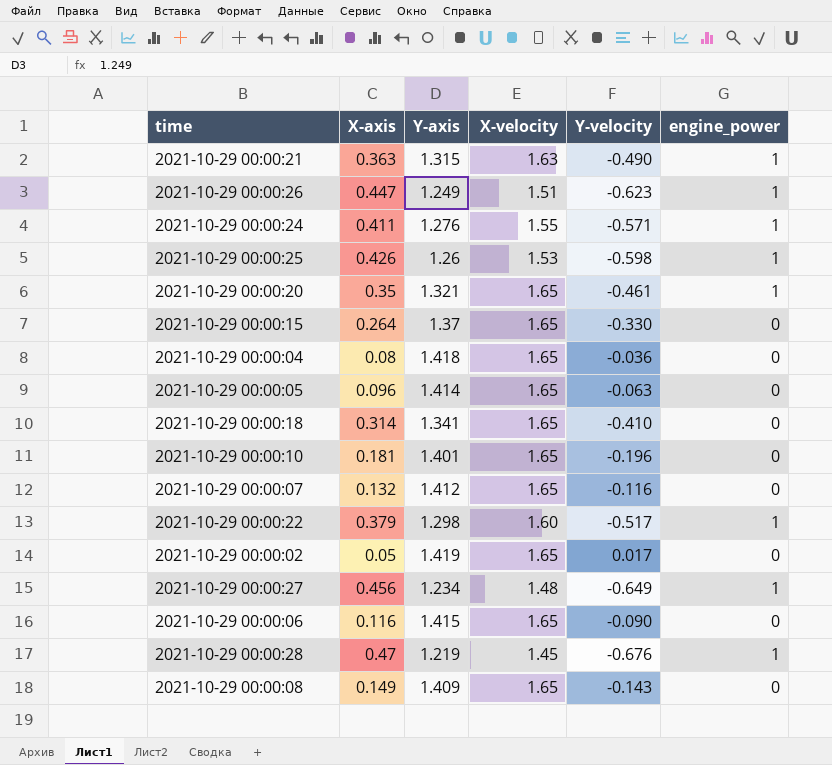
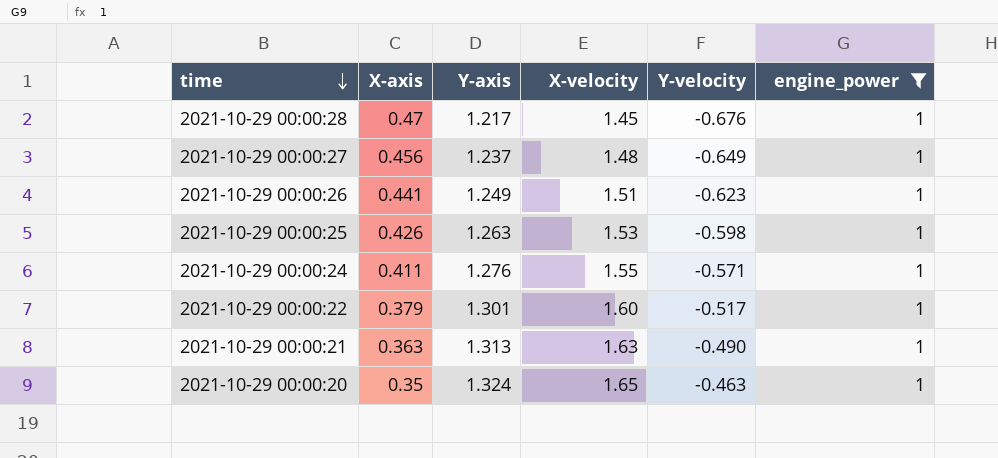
filter: none -> engine_power = 1
row order: none -> time descending
2021-10-29 00:00:28 | Y-axis: 1.219 -> 1.217
2021-10-29 00:00:27 | Y-axis: 1.234 -> 1.237
2021-10-29 00:00:26 | X-axis: 0.447 -> 0.441
2021-10-29 00:00:25 | Y-axis: 1.26 -> 1.263
2021-10-29 00:00:22 | Y-axis: 1.298 -> 1.301
2021-10-29 00:00:21 | Y-axis: 1.315 -> 1.313
2021-10-29 00:00:20 | Y-axis: 1.321 -> 1.324
2021-10-29 00:00:20 | Y-velocity: -0.461 -> -0.463

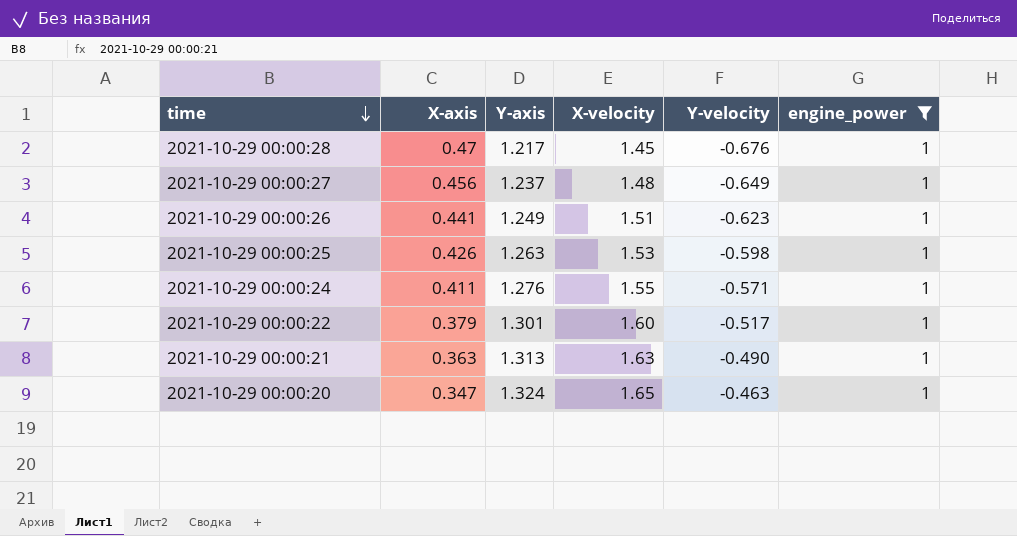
2021-10-29 00:00:20 | X-axis: 0.35 -> 0.347

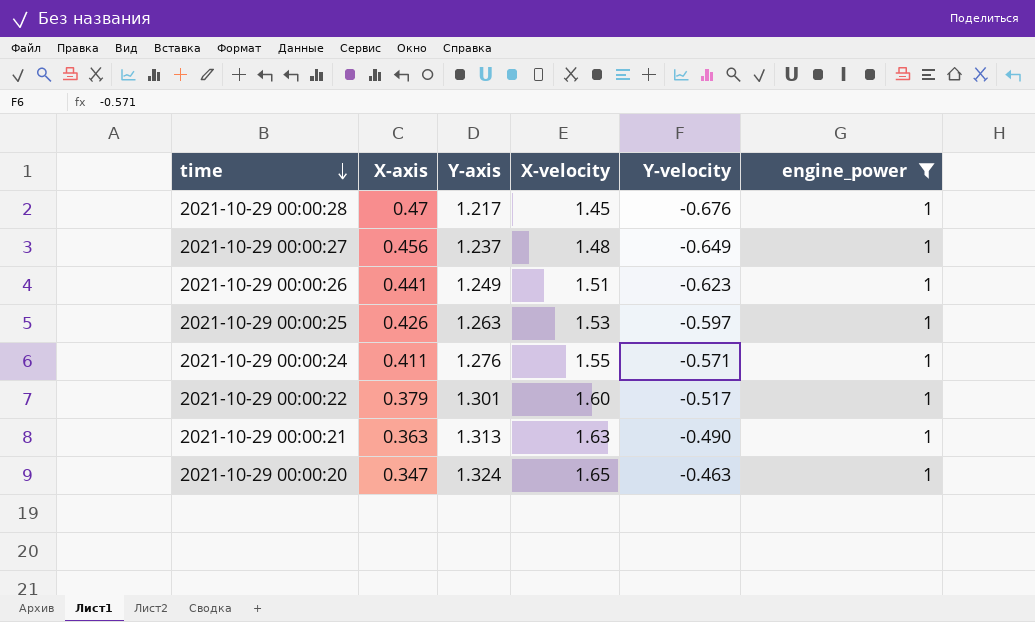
2021-10-29 00:00:25 | Y-velocity: -0.598 -> -0.597

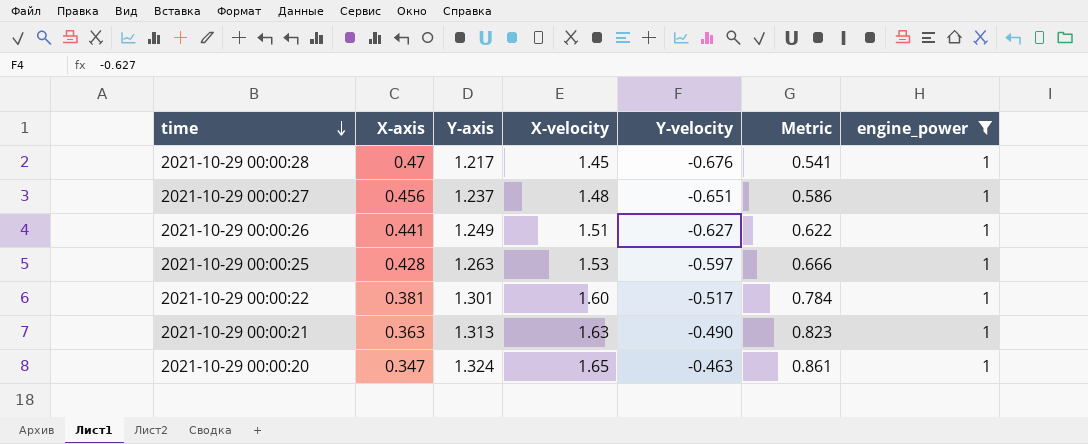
column Metric | formula: none -> [Y-axis] + [Y-velocity]
row 2021-10-29 00:00:24: 0.411 | 1.276 | 1.55 | -0.571 | 1 -> none
2021-10-29 00:00:27 | Y-velocity: -0.649 -> -0.651
2021-10-29 00:00:26 | Y-velocity: -0.623 -> -0.627
2021-10-29 00:00:25 | X-axis: 0.426 -> 0.428
2021-10-29 00:00:22 | X-axis: 0.379 -> 0.381

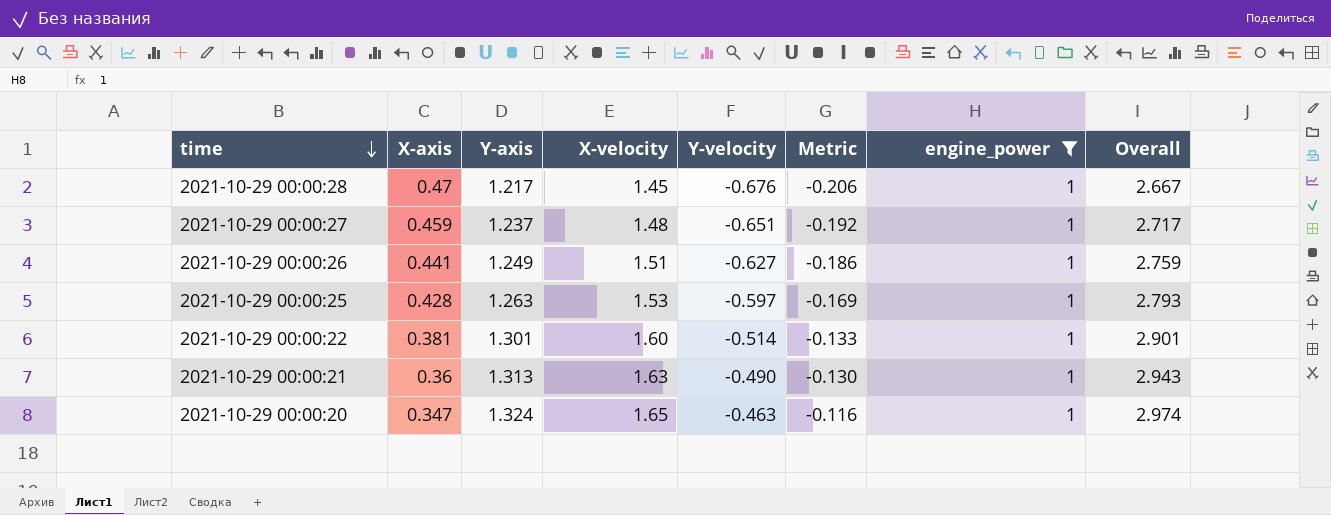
column Metric | formula: [Y-axis] + [Y-velocity] -> [X-axis] + [Y-velocity]
column Overall | formula: none -> [Y-axis] + [X-velocity]
2021-10-29 00:00:27 | X-axis: 0.456 -> 0.459
2021-10-29 00:00:22 | Y-velocity: -0.517 -> -0.514
2021-10-29 00:00:21 | X-axis: 0.363 -> 0.36

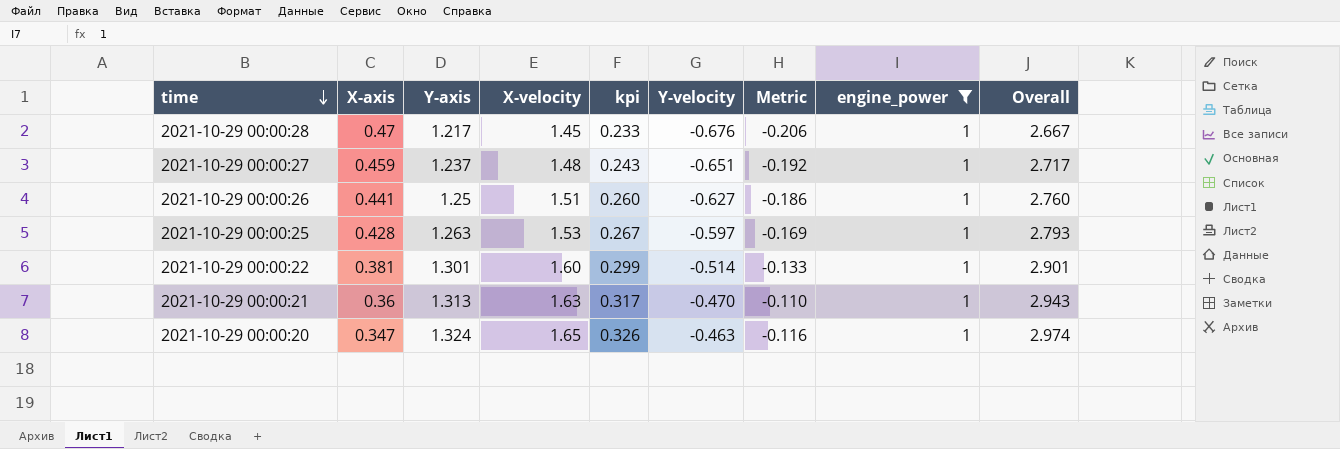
column kpi | formula: none -> [X-velocity] - [Y-axis]
2021-10-29 00:00:26 | Y-axis: 1.249 -> 1.25
2021-10-29 00:00:26 | Overall: 2.759 -> 2.760
2021-10-29 00:00:21 | Y-velocity: -0.490 -> -0.470
2021-10-29 00:00:21 | Metric: -0.130 -> -0.110

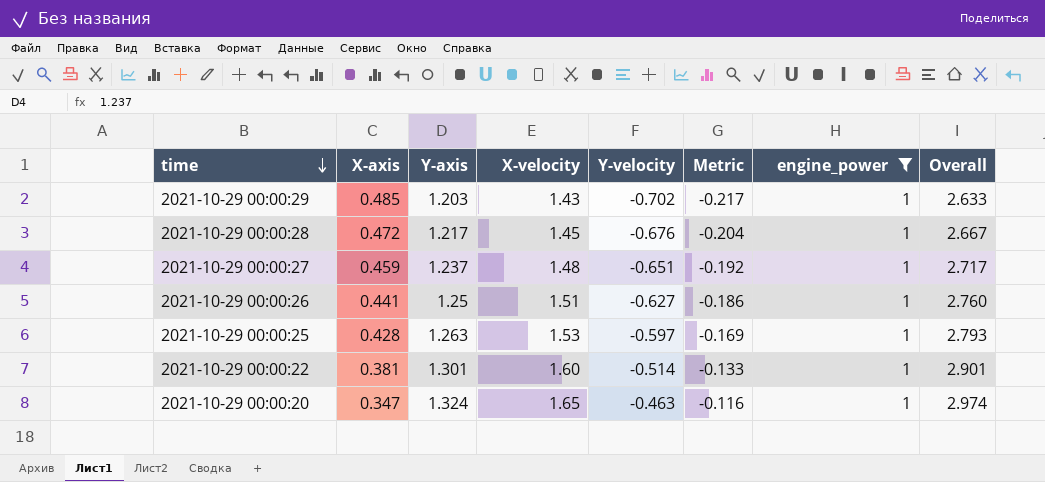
column kpi | formula: [X-velocity] - [Y-axis] -> none
row 2021-10-29 00:00:21: 0.36 | 1.313 | 1.63 | 0.317 | -0.470 | -0.110 | 1 | 2.943 -> none
row 2021-10-29 00:00:29: none -> 0.485 | 1.203 | 1.43 | -0.702 | -0.217 | 1 | 2.633
2021-10-29 00:00:28 | X-axis: 0.47 -> 0.472
2021-10-29 00:00:28 | Metric: -0.206 -> -0.204

